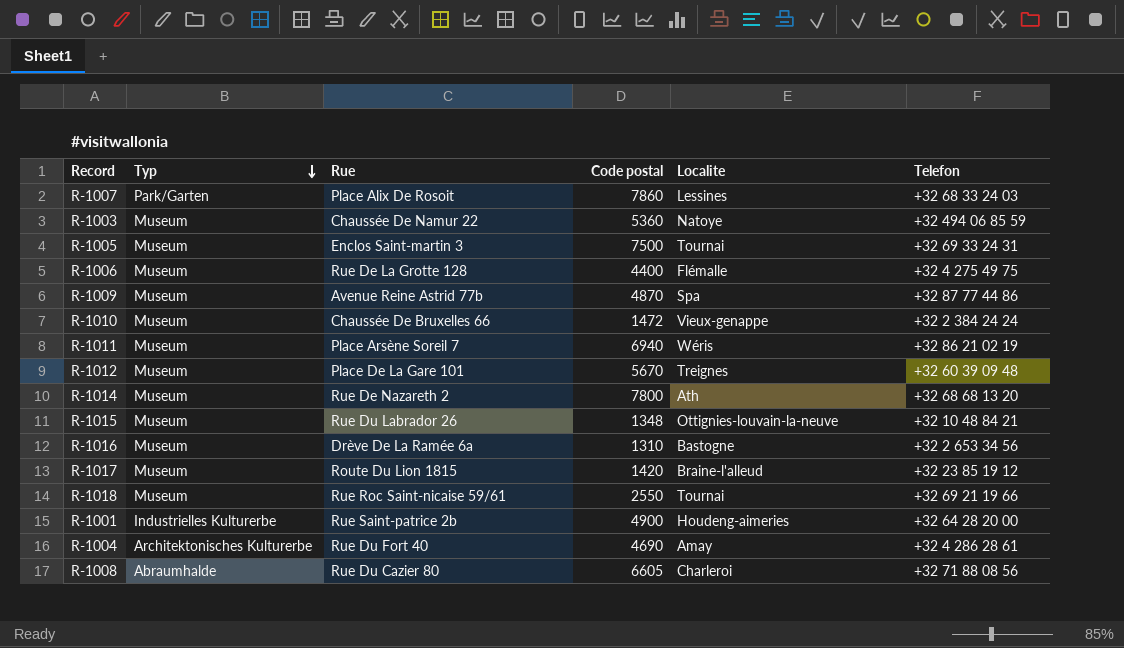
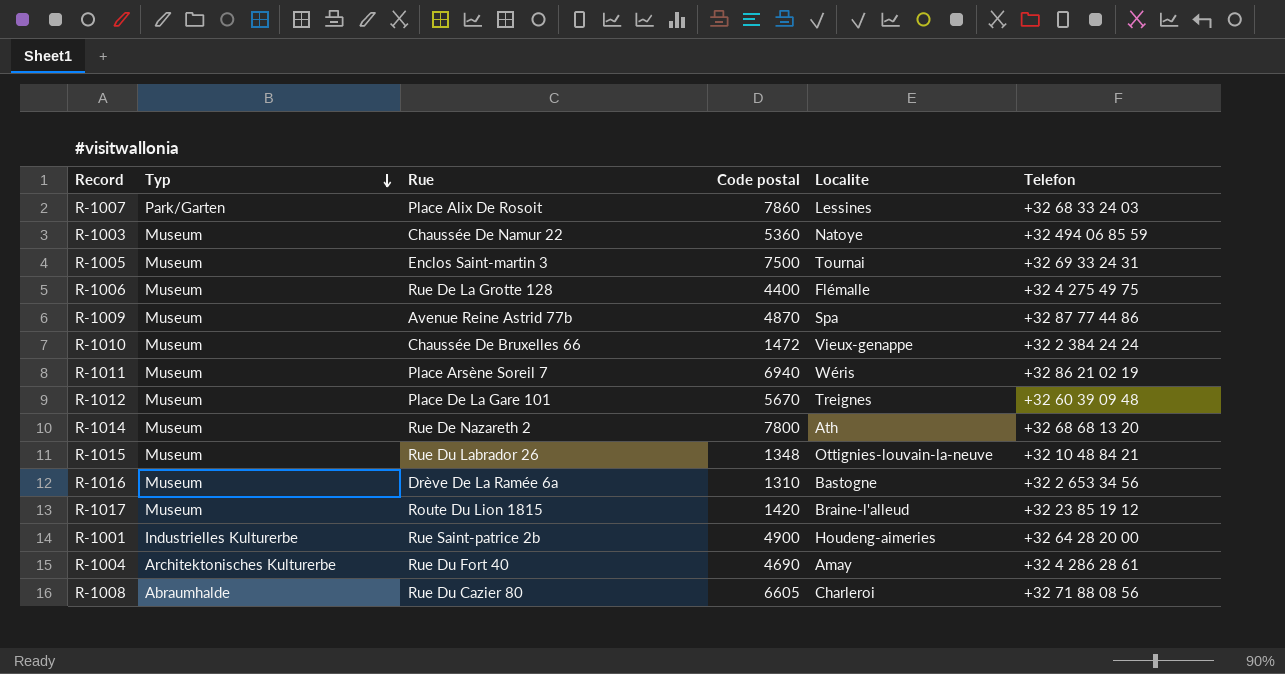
row R-1018: Museum | Rue Roc Saint-nicaise 59/61 | 2550 | Tournai | +32 69 21 19 66 -> none

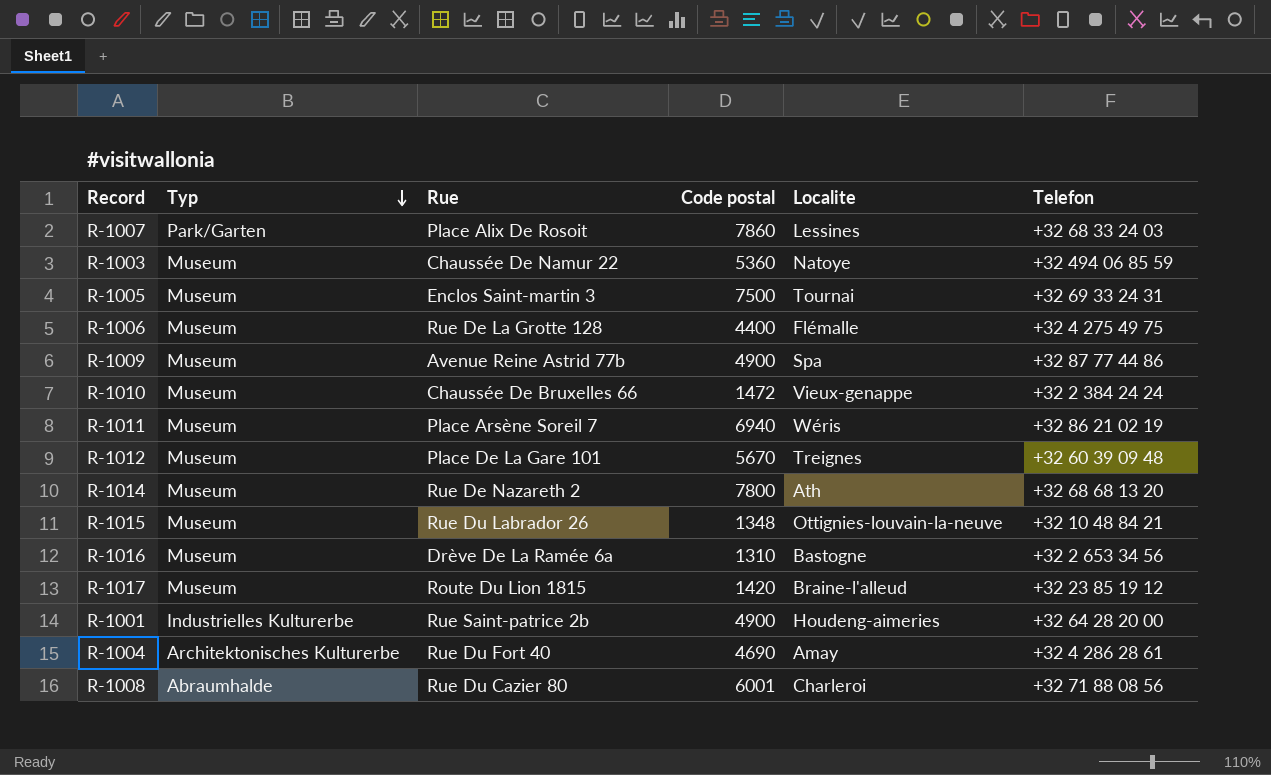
R-1009 | Code postal: 4870 -> 4900
R-1008 | Code postal: 6605 -> 6001

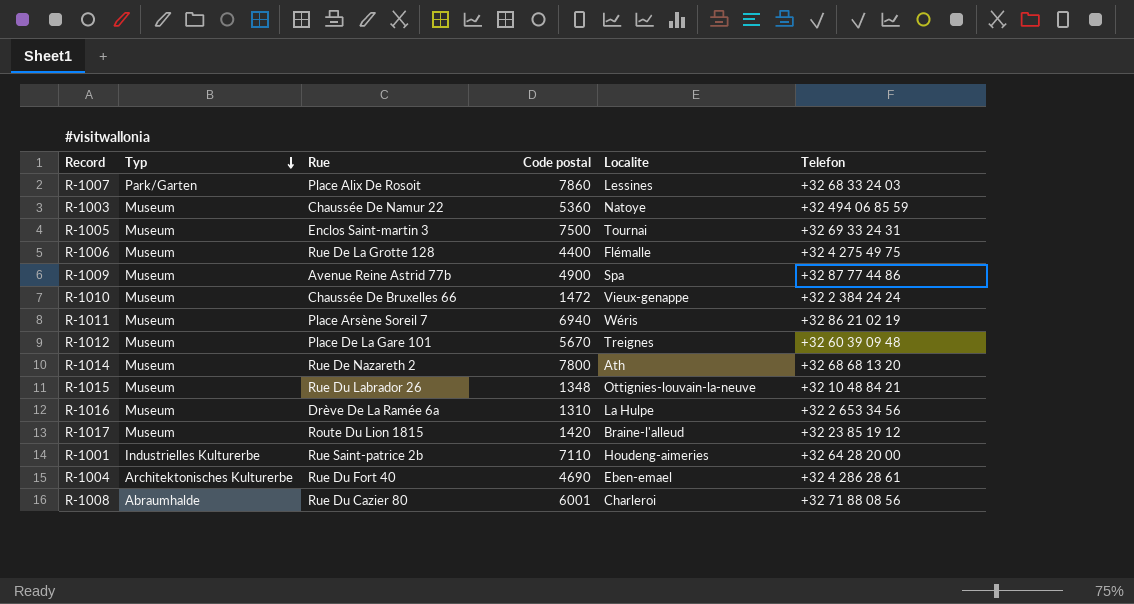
R-1016 | Localite: Bastogne -> La Hulpe
R-1001 | Code postal: 4900 -> 7110
R-1004 | Localite: Amay -> Eben-emael

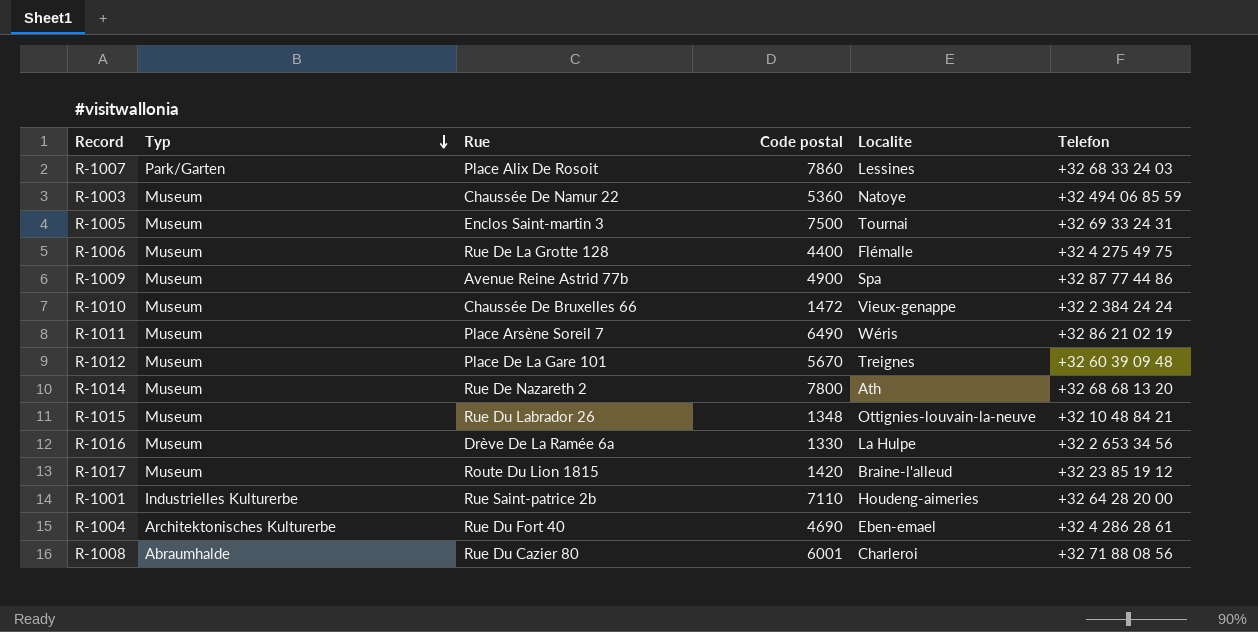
R-1011 | Code postal: 6940 -> 6490
R-1016 | Code postal: 1310 -> 1330

